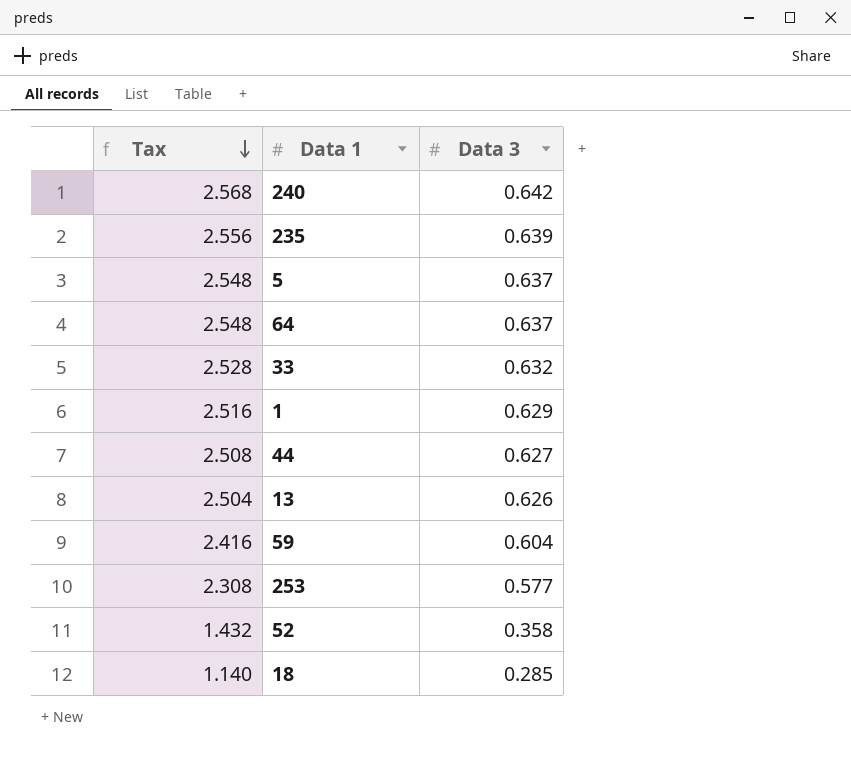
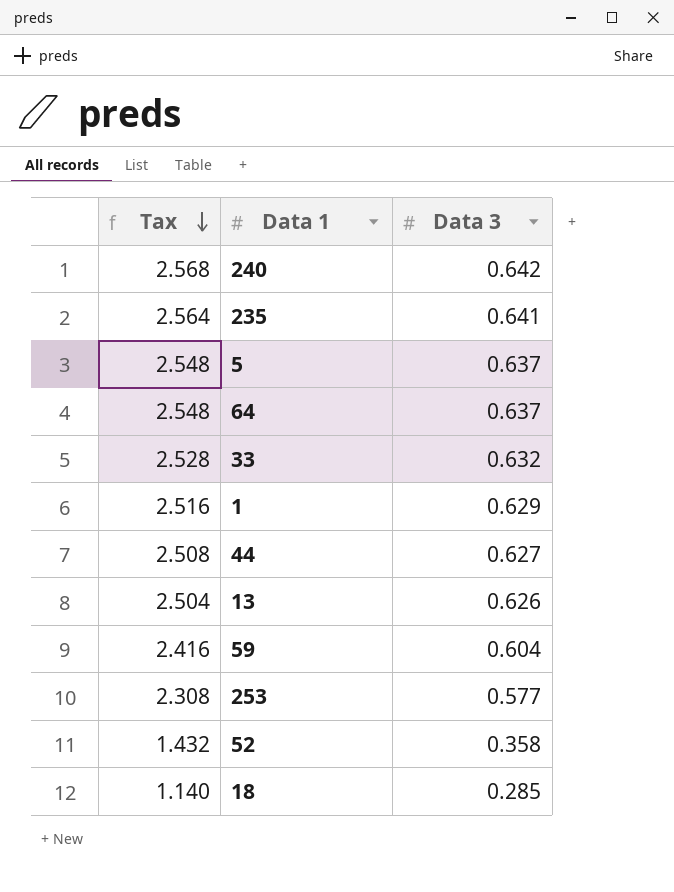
235 | Tax: 2.556 -> 2.564
235 | Data 3: 0.639 -> 0.641

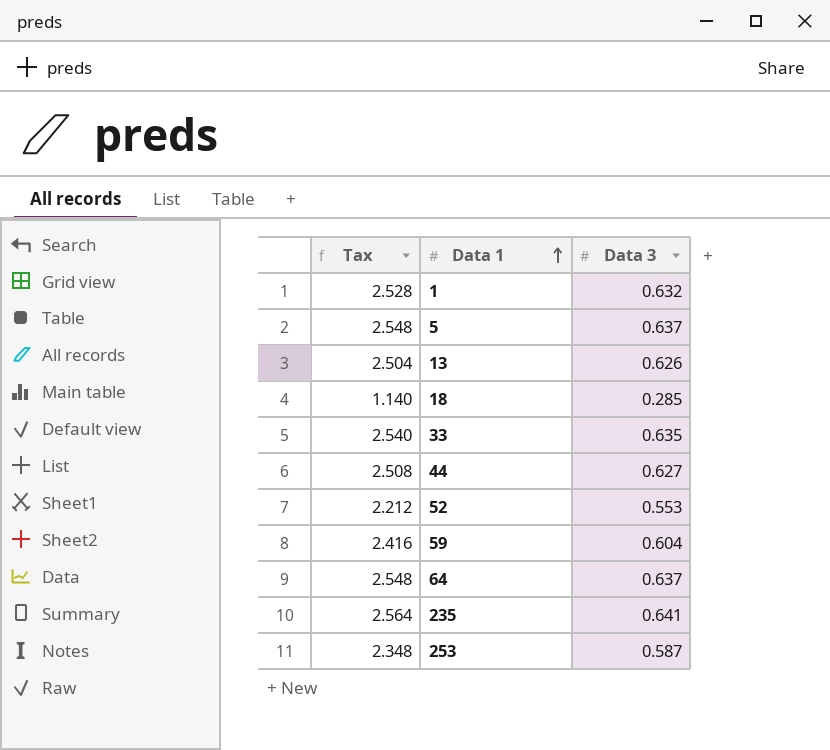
row order: Tax descending -> Data 1 ascending
row 240: 2.568 | 0.642 -> none
1 | Tax: 2.516 -> 2.528
1 | Data 3: 0.629 -> 0.632
33 | Tax: 2.528 -> 2.540
33 | Data 3: 0.632 -> 0.635
52 | Tax: 1.432 -> 2.212
52 | Data 3: 0.358 -> 0.553
253 | Tax: 2.308 -> 2.348
253 | Data 3: 0.577 -> 0.587

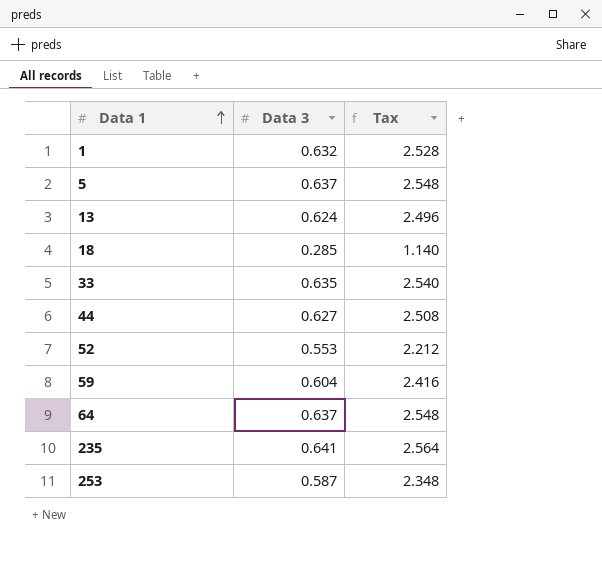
column Tax | position: 1 -> 3
13 | Data 3: 0.626 -> 0.624
13 | Tax: 2.504 -> 2.496

